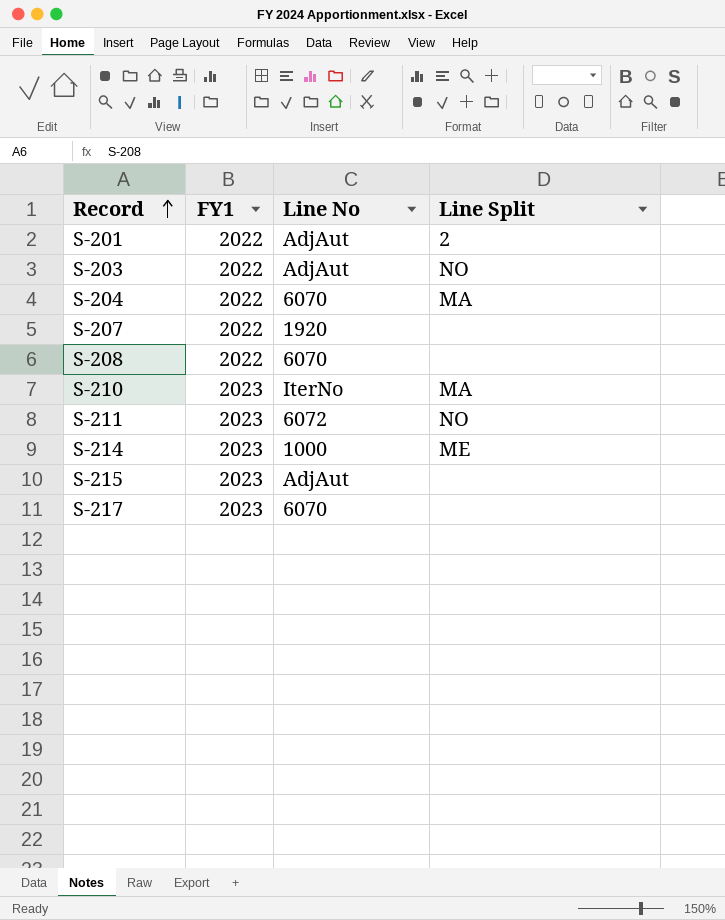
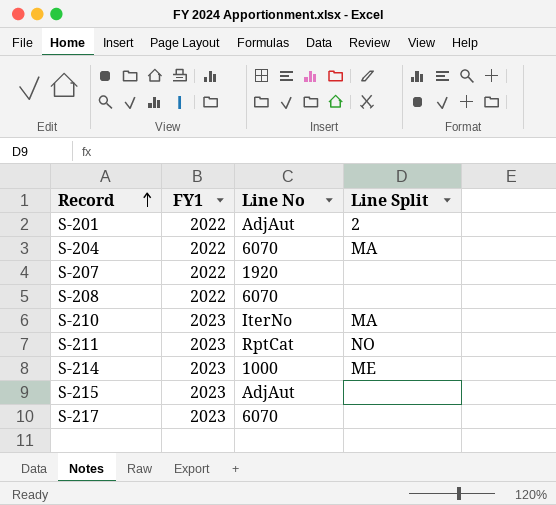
row S-203: 2022 | AdjAut | NO -> none
S-211 | Line No: 6072 -> RptCat

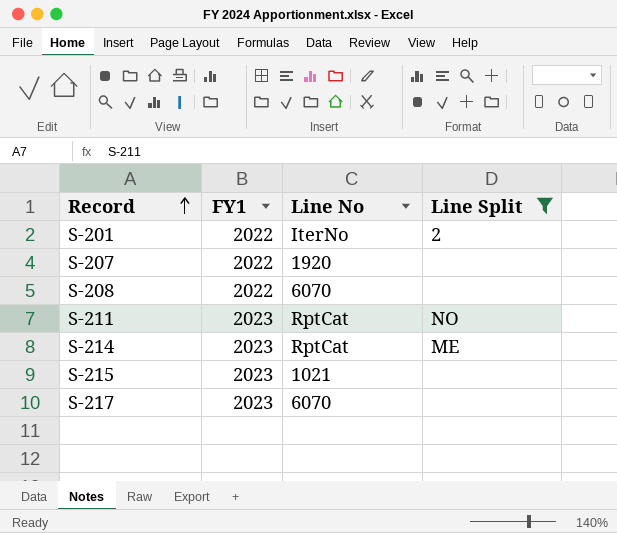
filter: none -> Line Split != MA
S-201 | Line No: AdjAut -> IterNo
S-214 | Line No: 1000 -> RptCat
S-215 | Line No: AdjAut -> 1021

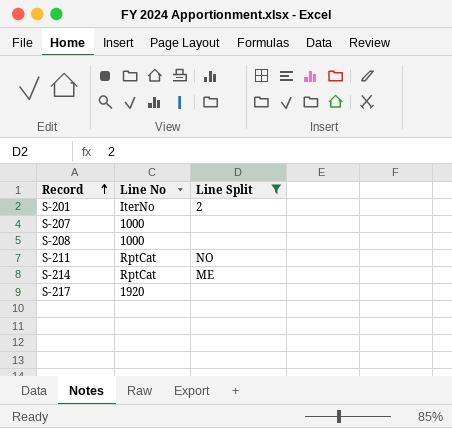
column FY1 | position: 2 -> none
row S-215: 2023 | 1021 | none -> none
S-207 | Line No: 1920 -> 1000
S-208 | Line No: 6070 -> 1000
S-217 | Line No: 6070 -> 1920

